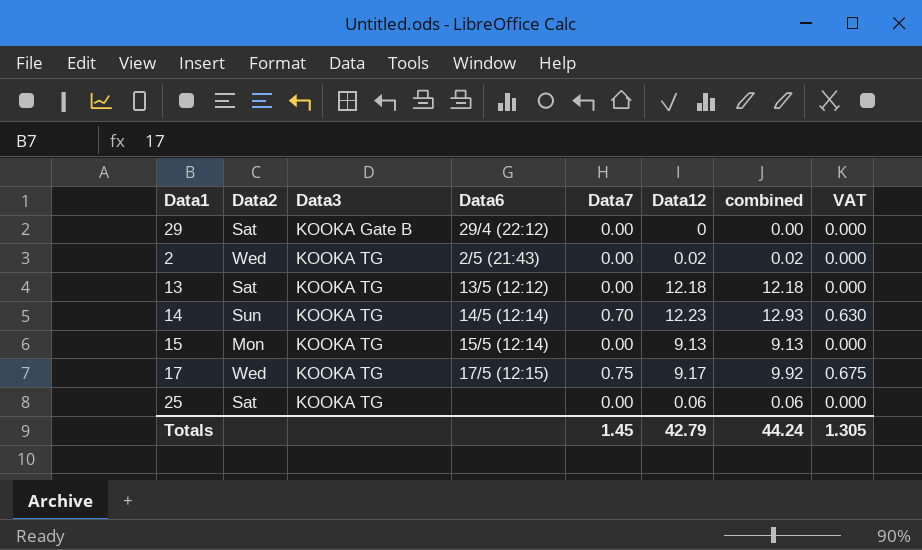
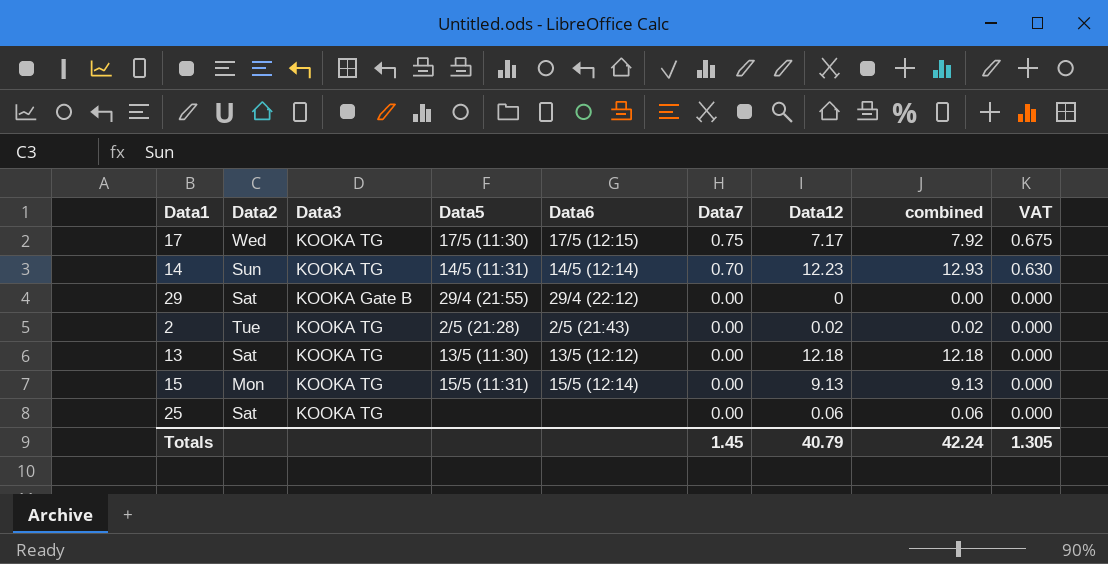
row order: Data3 ascending -> Data7 descending
column Data5 | position: none -> 4
17 | Data12: 9.17 -> 7.17
17 | combined: 9.92 -> 7.92
2 | Data2: Wed -> Tue
Totals | Data12: 42.79 -> 40.79
Totals | combined: 44.24 -> 42.24

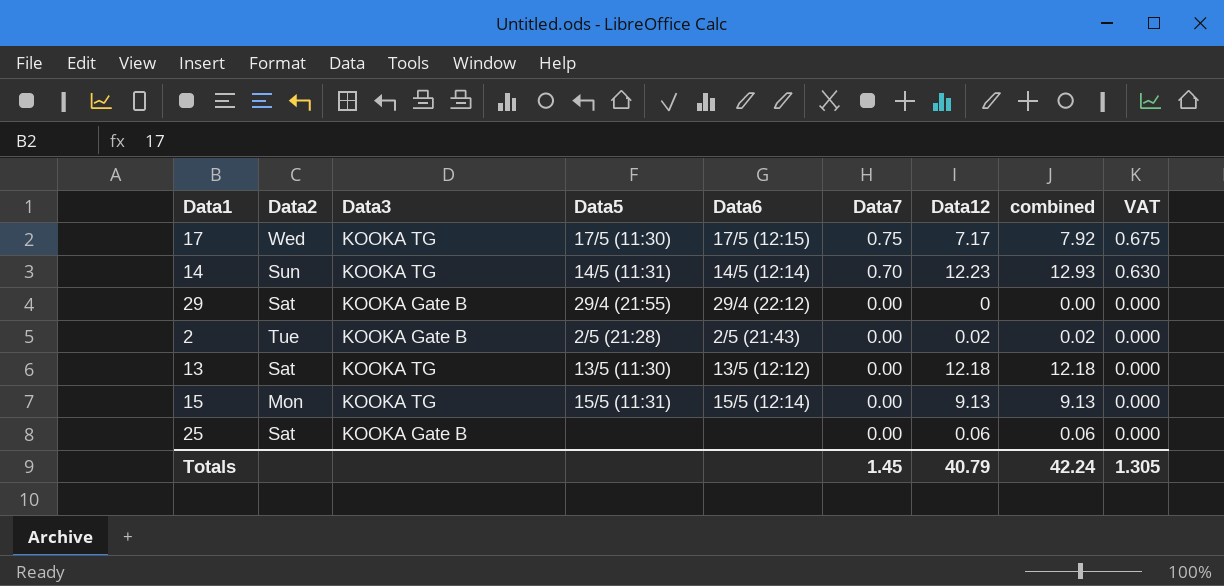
2 | Data3: KOOKA TG -> KOOKA Gate B
25 | Data3: KOOKA TG -> KOOKA Gate B

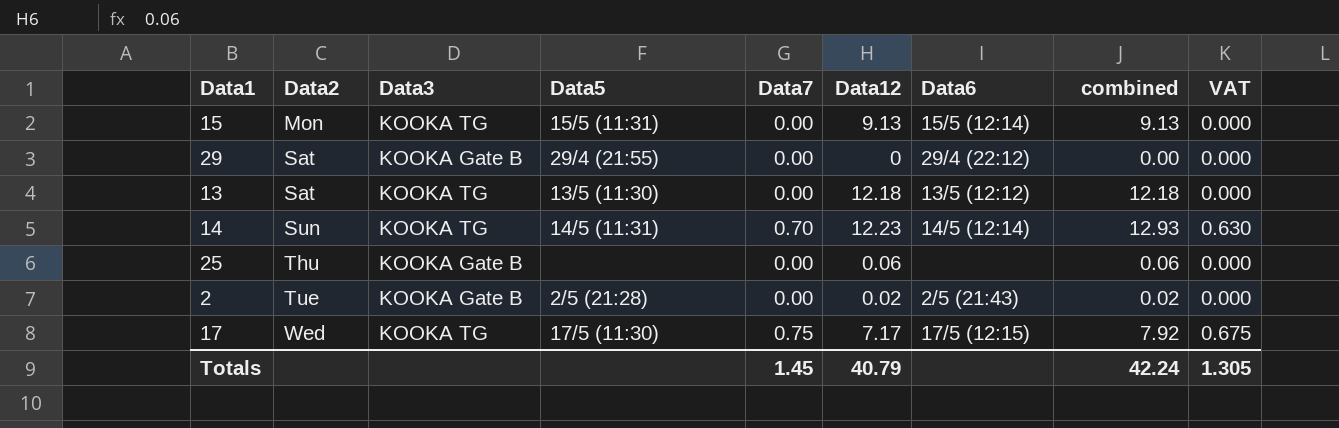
row order: Data7 descending -> Data2 ascending
column Data6 | position: 5 -> 7
25 | Data2: Sat -> Thu

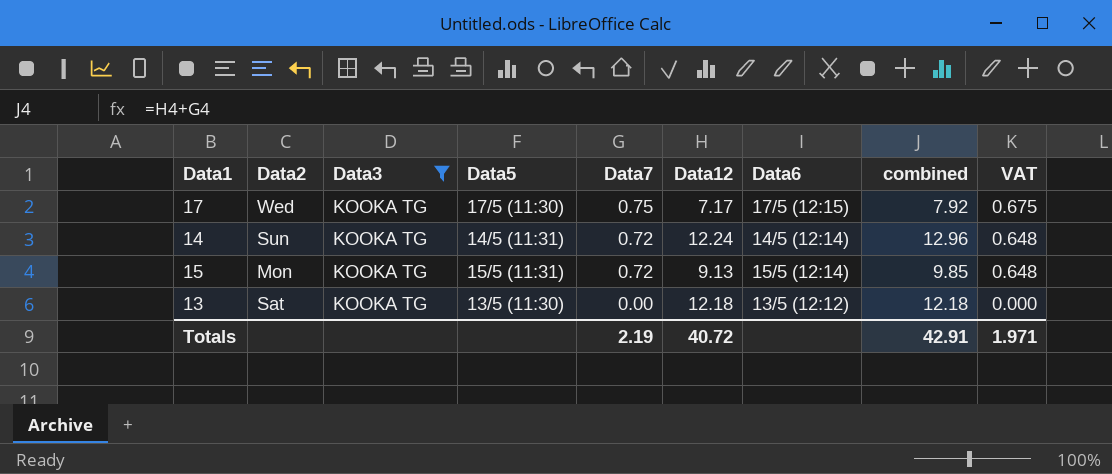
filter: none -> Data3 = KOOKA TG
row order: Data2 ascending -> Data7 descending
14 | Data7: 0.70 -> 0.72
14 | Data12: 12.23 -> 12.24
14 | combined: 12.93 -> 12.96
14 | VAT: 0.630 -> 0.648
15 | Data7: 0.00 -> 0.72
15 | combined: 9.13 -> 9.85
15 | VAT: 0.000 -> 0.648
Totals | Data7: 1.45 -> 2.19
Totals | Data12: 40.79 -> 40.72
Totals | combined: 42.24 -> 42.91
Totals | VAT: 1.305 -> 1.971

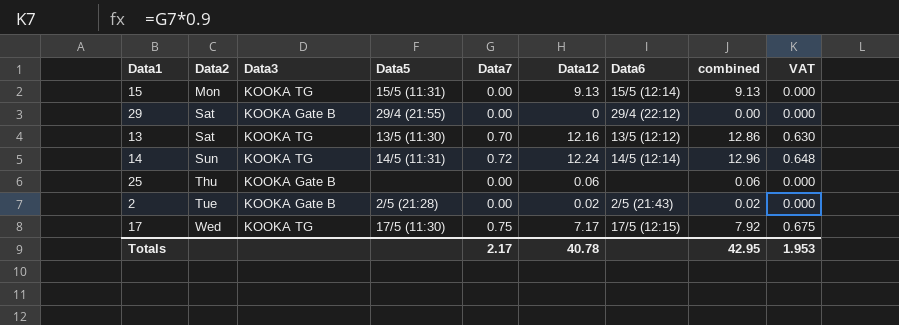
filter: Data3 = KOOKA TG -> none
row order: Data7 descending -> Data2 ascending
15 | Data7: 0.72 -> 0.00
15 | combined: 9.85 -> 9.13
15 | VAT: 0.648 -> 0.000
13 | Data7: 0.00 -> 0.70
13 | Data12: 12.18 -> 12.16
13 | combined: 12.18 -> 12.86
13 | VAT: 0.000 -> 0.630
Totals | Data7: 2.19 -> 2.17
Totals | Data12: 40.72 -> 40.78
Totals | combined: 42.91 -> 42.95
Totals | VAT: 1.971 -> 1.953

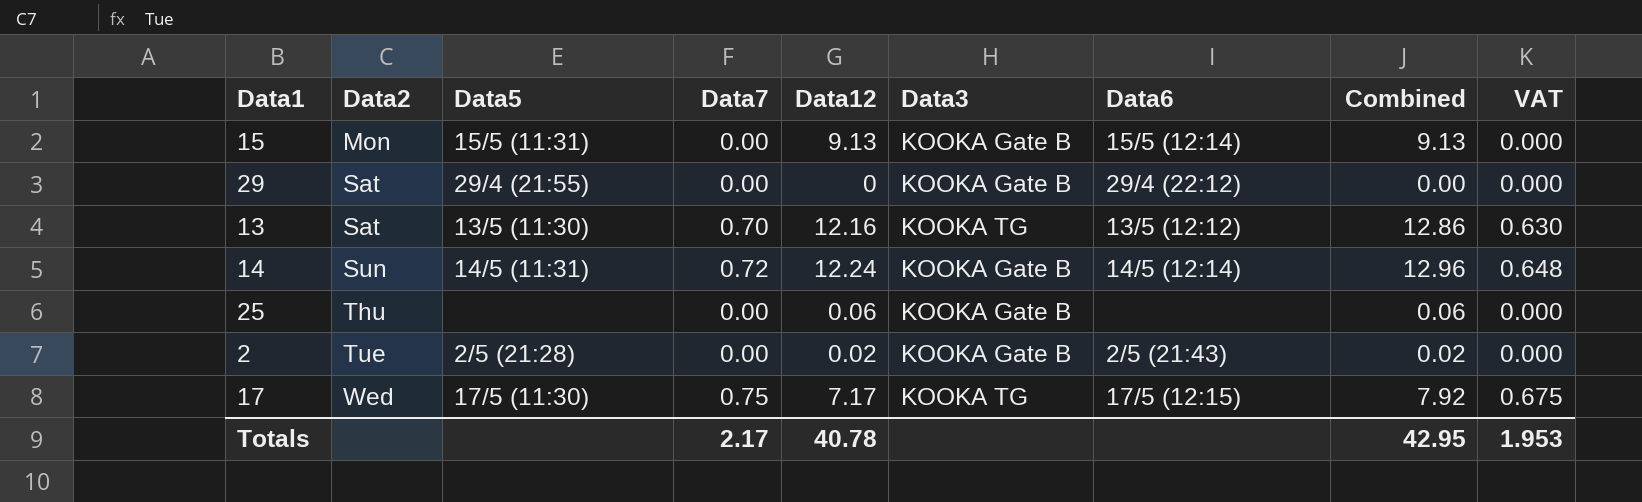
column Data3 | position: 3 -> 6
column name: combined -> Combined
15 | Data3: KOOKA TG -> KOOKA Gate B
14 | Data3: KOOKA TG -> KOOKA Gate B

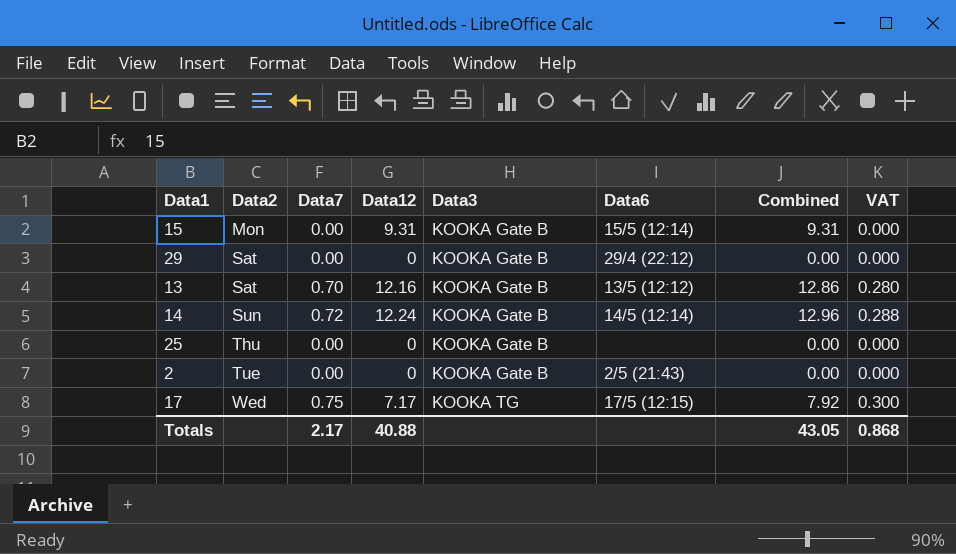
column Data5 | position: 3 -> none
column VAT | formula: [Data7] * 0.9 -> [Data7] * 0.4
15 | Data12: 9.13 -> 9.31
15 | Combined: 9.13 -> 9.31
13 | Data3: KOOKA TG -> KOOKA Gate B
25 | Data12: 0.06 -> 0
25 | Combined: 0.06 -> 0.00
2 | Data12: 0.02 -> 0
2 | Combined: 0.02 -> 0.00
Totals | Data12: 40.78 -> 40.88
Totals | Combined: 42.95 -> 43.05
Totals | VAT: 1.953 -> 0.868

